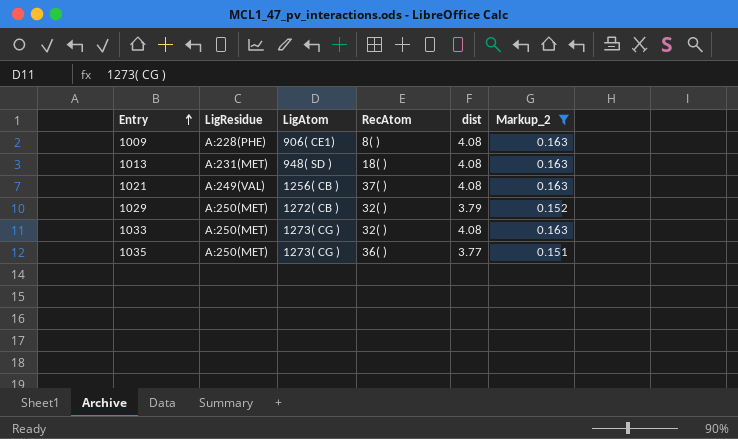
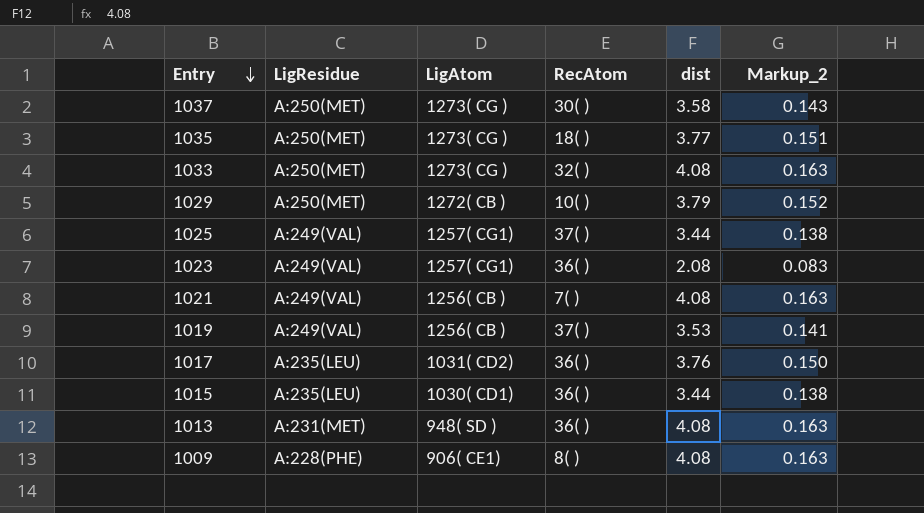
filter: Markup_2 >= 0.151 -> none
row order: Entry ascending -> Entry descending
1035 | RecAtom: 36( ) -> 18( )
1029 | RecAtom: 32( ) -> 10( )
1021 | RecAtom: 37( ) -> 7( )
1013 | RecAtom: 18( ) -> 36( )

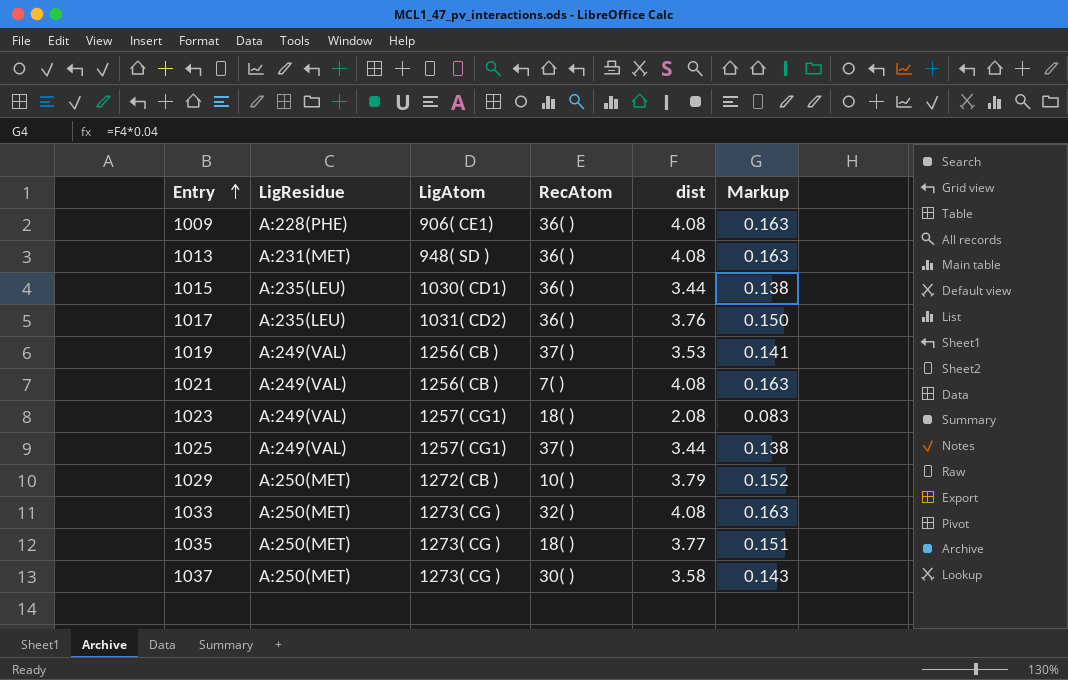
row order: Entry descending -> Entry ascending
column name: Markup_2 -> Markup
1009 | RecAtom: 8( ) -> 36( )
1023 | RecAtom: 36( ) -> 18( )

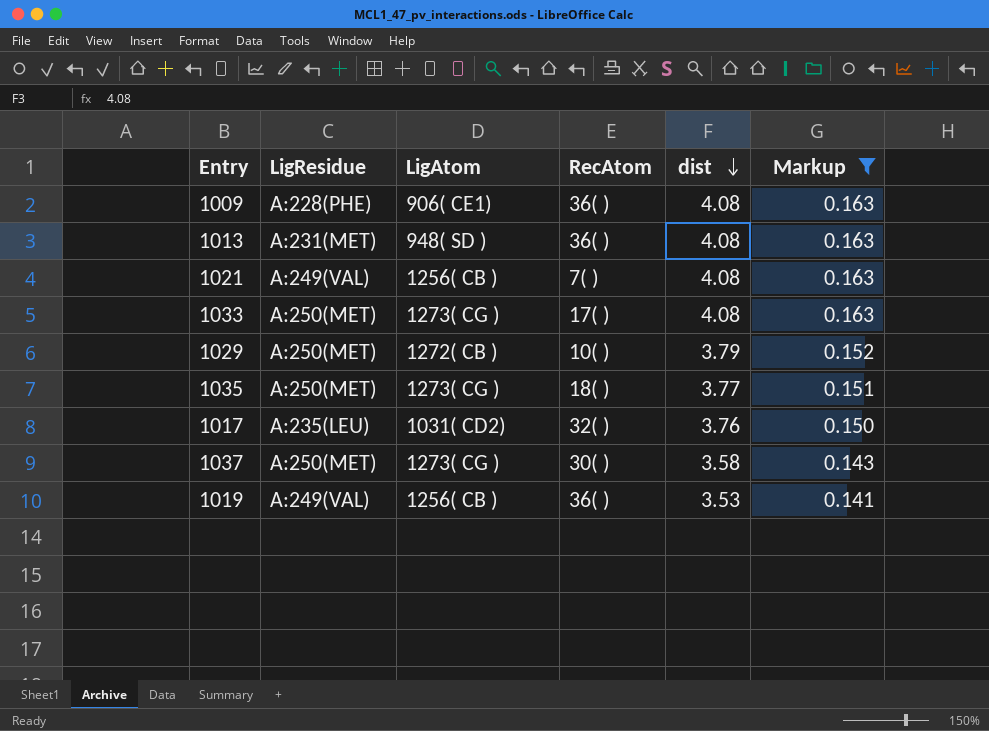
filter: none -> Markup >= 0.141
row order: Entry ascending -> dist descending
1033 | RecAtom: 32( ) -> 17( )
1017 | RecAtom: 36( ) -> 32( )
1019 | RecAtom: 37( ) -> 36( )

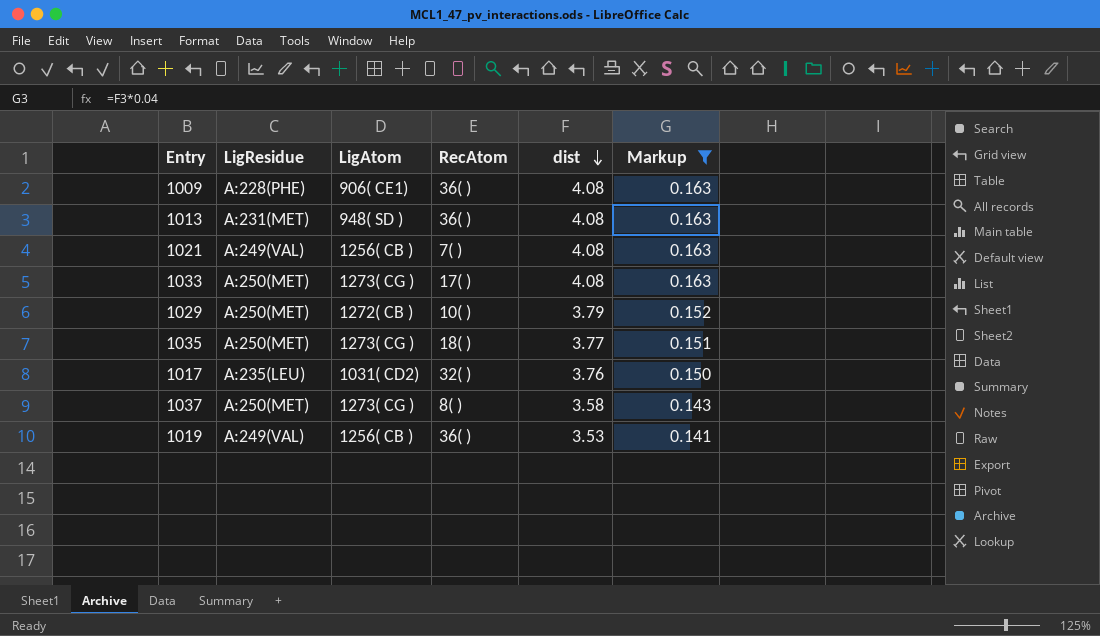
1037 | RecAtom: 30( ) -> 8( )

